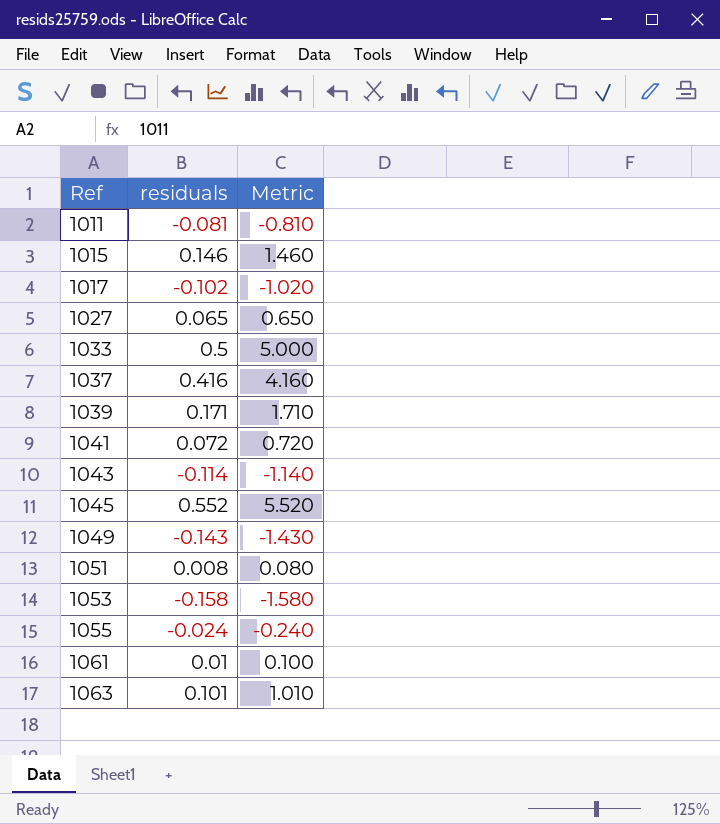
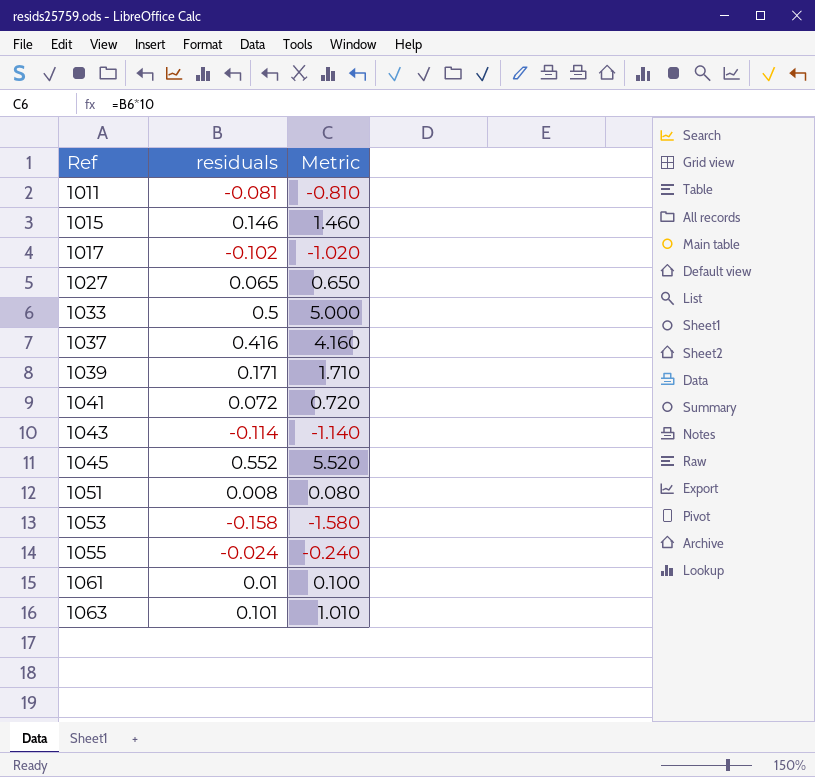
row 1049: -0.143 | -1.430 -> none

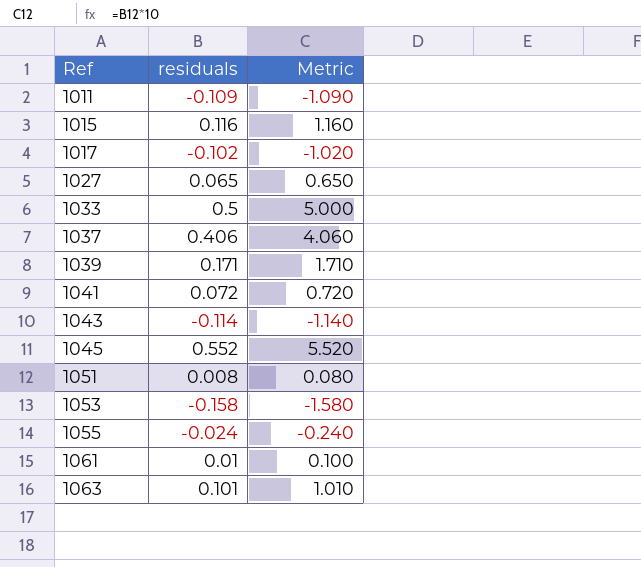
1011 | residuals: -0.081 -> -0.109
1011 | Metric: -0.810 -> -1.090
1015 | residuals: 0.146 -> 0.116
1015 | Metric: 1.460 -> 1.160
1037 | residuals: 0.416 -> 0.406
1037 | Metric: 4.160 -> 4.060

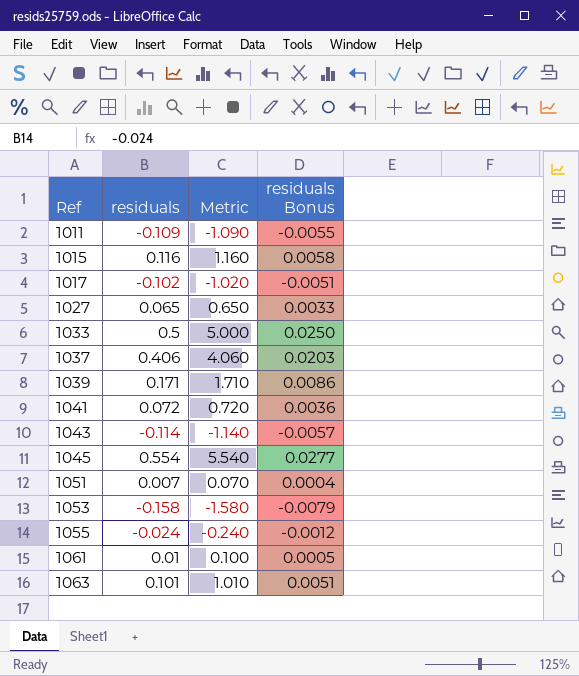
column residuals Bonus | formula: none -> [residuals] * 0.05
1045 | residuals: 0.552 -> 0.554
1045 | Metric: 5.520 -> 5.540
1051 | residuals: 0.008 -> 0.007
1051 | Metric: 0.080 -> 0.070

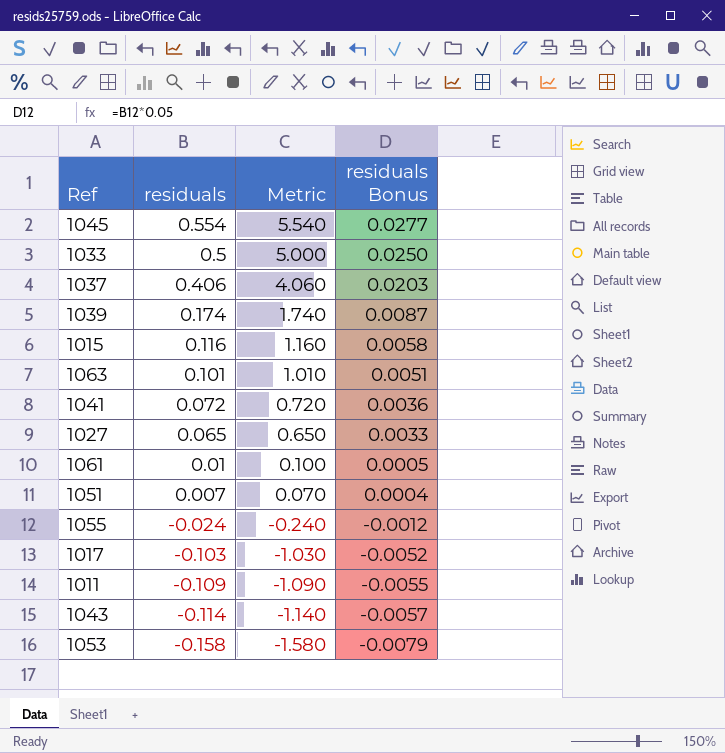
row order: Ref ascending -> residuals descending
1039 | residuals: 0.171 -> 0.174
1039 | Metric: 1.710 -> 1.740
1039 | residuals Bonus: 0.0086 -> 0.0087
1017 | residuals: -0.102 -> -0.103
1017 | Metric: -1.020 -> -1.030
1017 | residuals Bonus: -0.0051 -> -0.0052

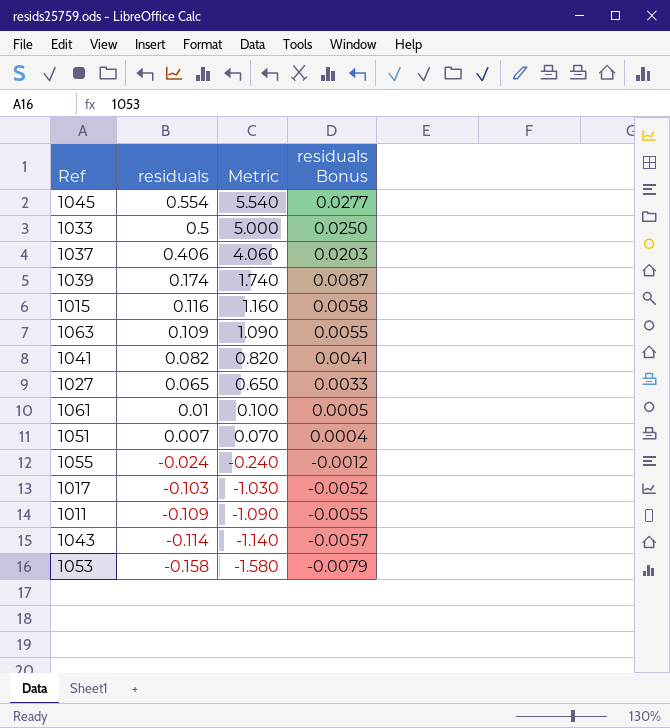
1063 | residuals: 0.101 -> 0.109
1063 | Metric: 1.010 -> 1.090
1063 | residuals Bonus: 0.0051 -> 0.0055
1041 | residuals: 0.072 -> 0.082
1041 | Metric: 0.720 -> 0.820
1041 | residuals Bonus: 0.0036 -> 0.0041

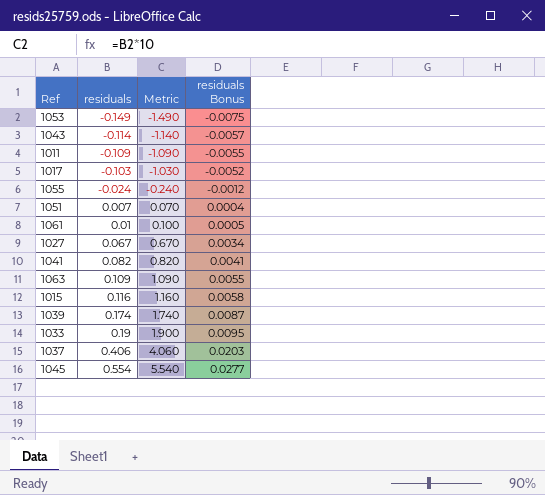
row order: residuals descending -> residuals ascending
1053 | residuals: -0.158 -> -0.149
1053 | Metric: -1.580 -> -1.490
1053 | residuals Bonus: -0.0079 -> -0.0075
1027 | residuals: 0.065 -> 0.067
1027 | Metric: 0.650 -> 0.670
1027 | residuals Bonus: 0.0033 -> 0.0034
1033 | residuals: 0.5 -> 0.19
1033 | Metric: 5.000 -> 1.900
1033 | residuals Bonus: 0.0250 -> 0.0095

